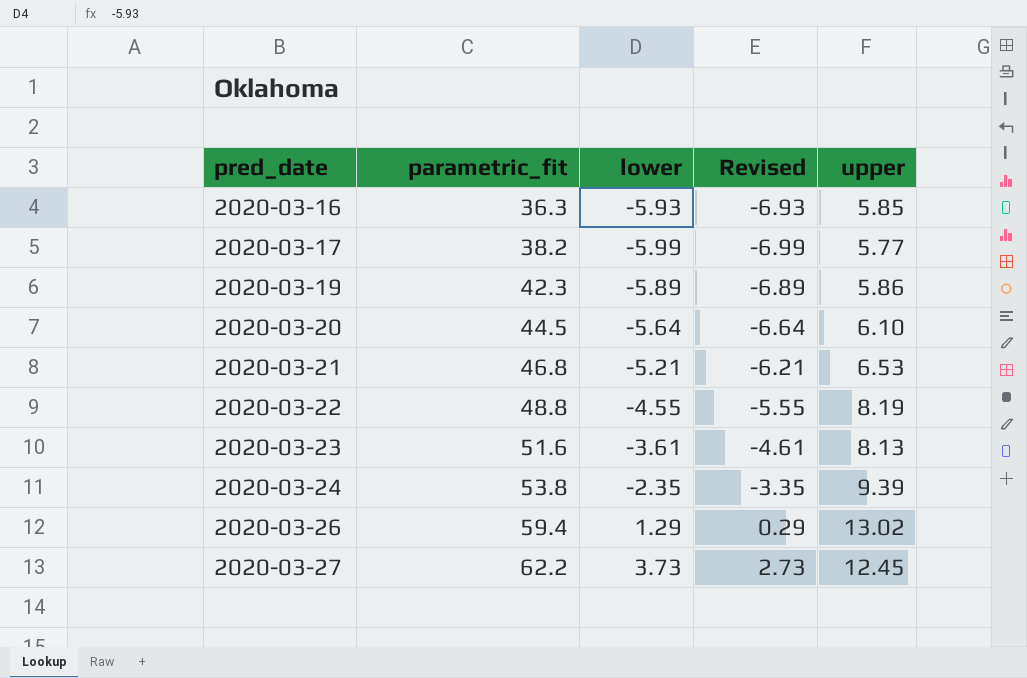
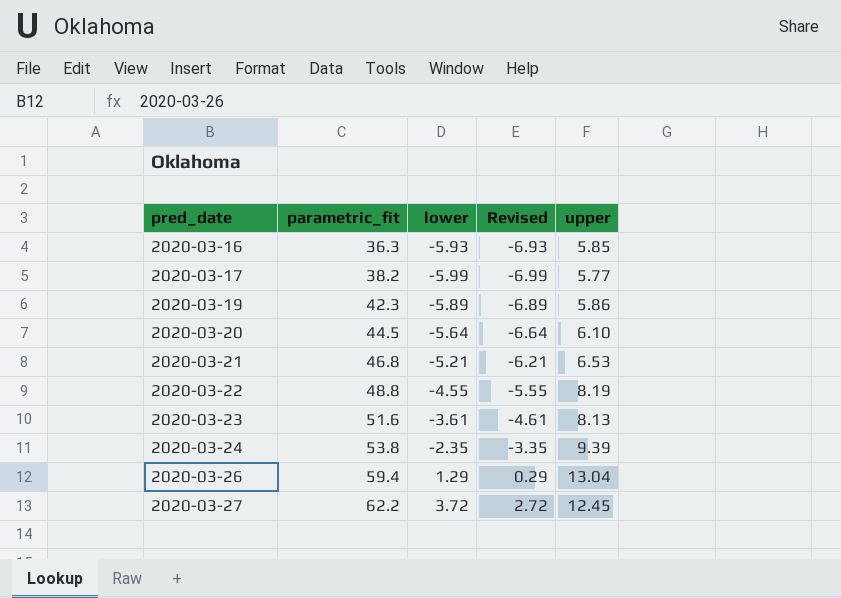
2020-03-26 | upper: 13.02 -> 13.04
2020-03-27 | lower: 3.73 -> 3.72
2020-03-27 | Revised: 2.73 -> 2.72

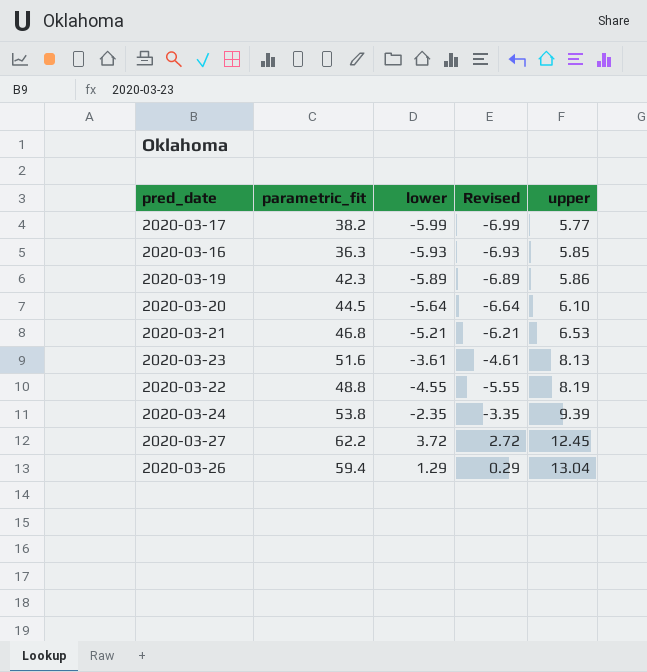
row order: pred_date ascending -> upper ascending

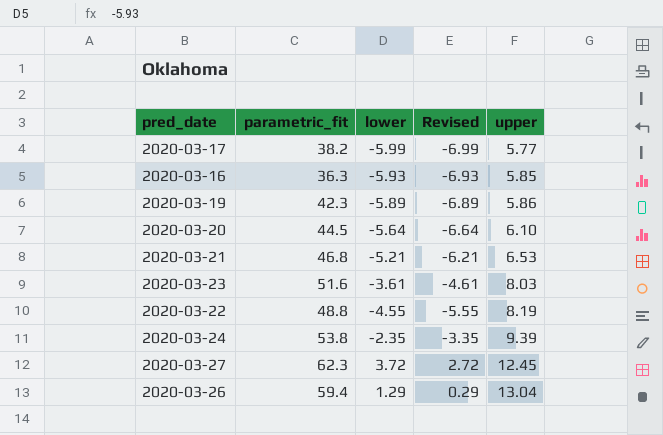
2020-03-23 | upper: 8.13 -> 8.03
2020-03-27 | parametric_fit: 62.2 -> 62.3

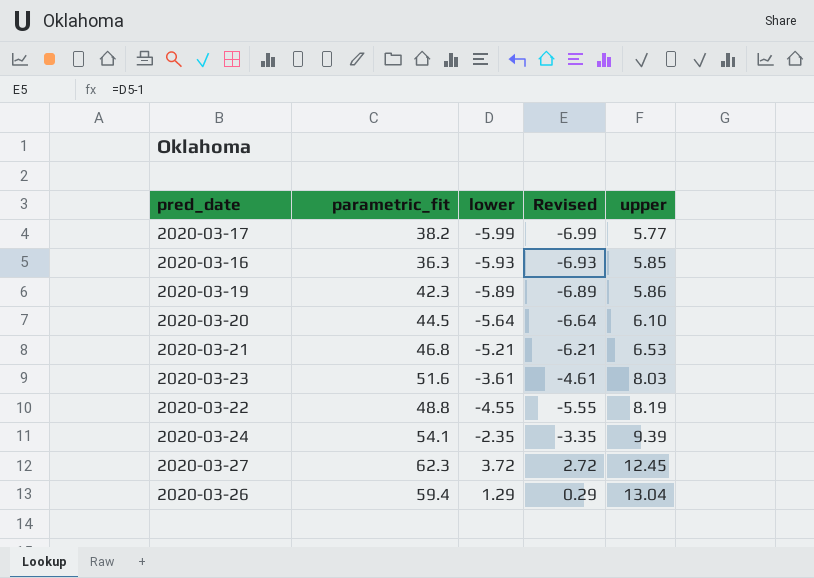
2020-03-24 | parametric_fit: 53.8 -> 54.1

